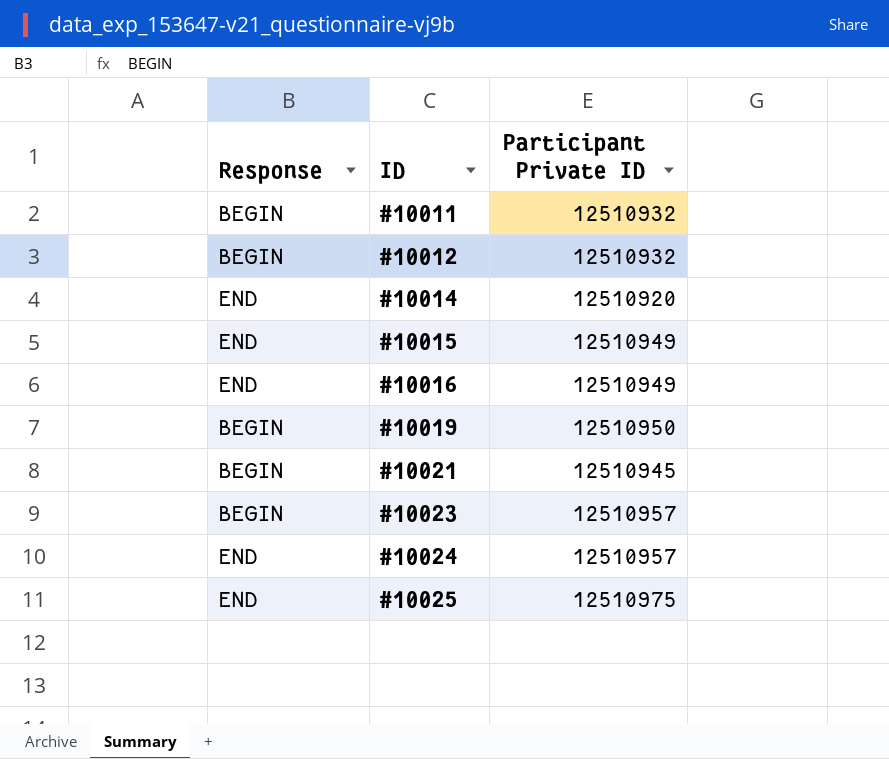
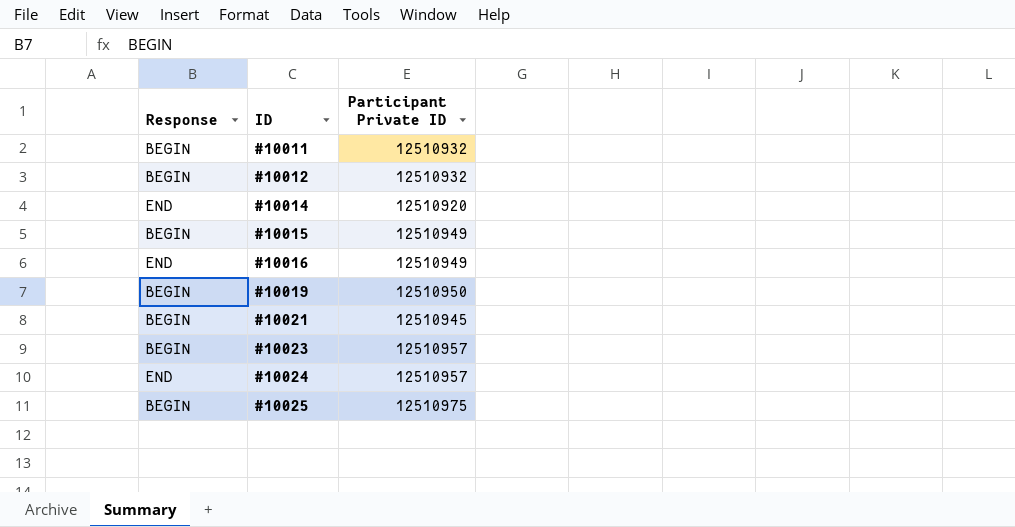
#10015 | Response: END -> BEGIN
#10025 | Response: END -> BEGIN

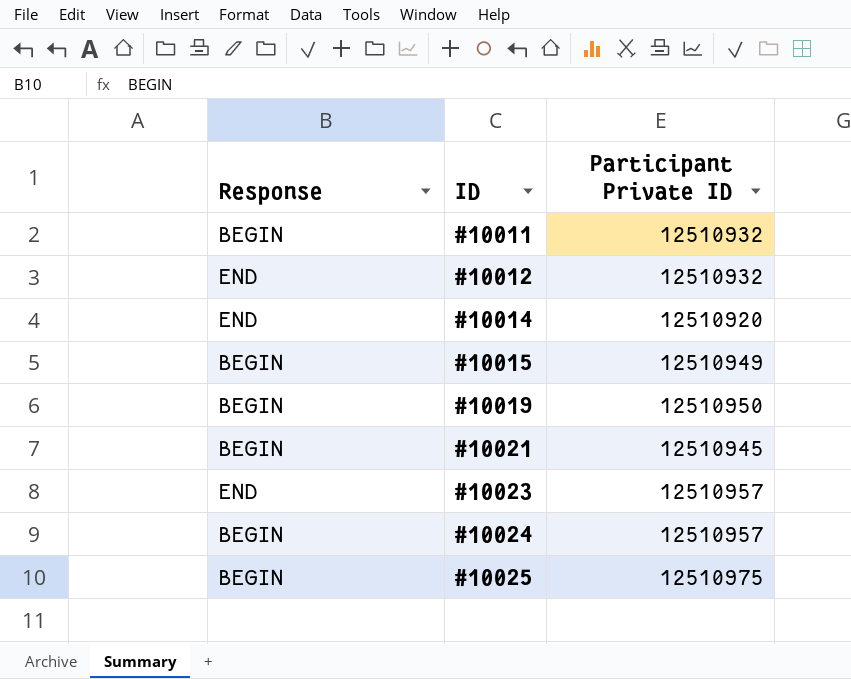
row #10016: END | 12510949 -> none
#10012 | Response: BEGIN -> END
#10023 | Response: BEGIN -> END
#10024 | Response: END -> BEGIN

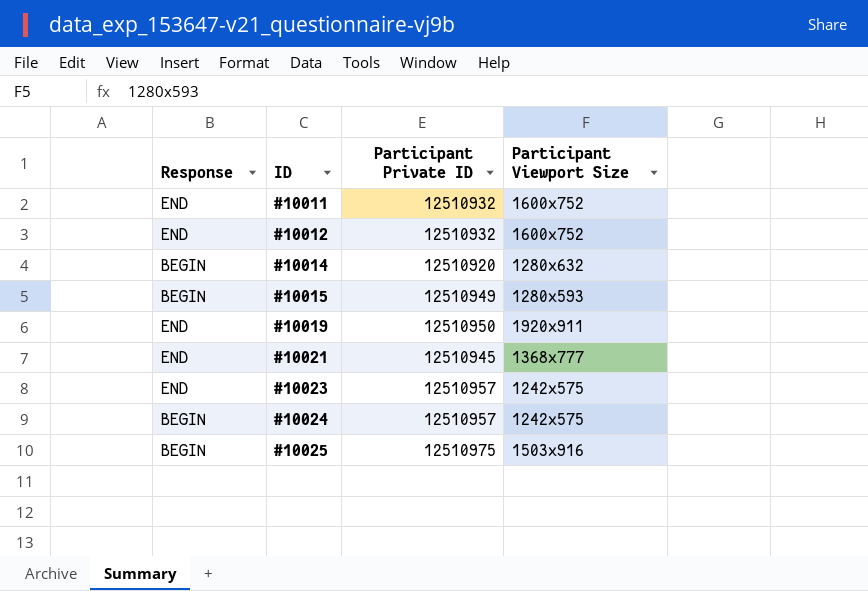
column Participant Viewport Size | position: none -> 4
#10011 | Response: BEGIN -> END
#10014 | Response: END -> BEGIN
#10019 | Response: BEGIN -> END
#10021 | Response: BEGIN -> END

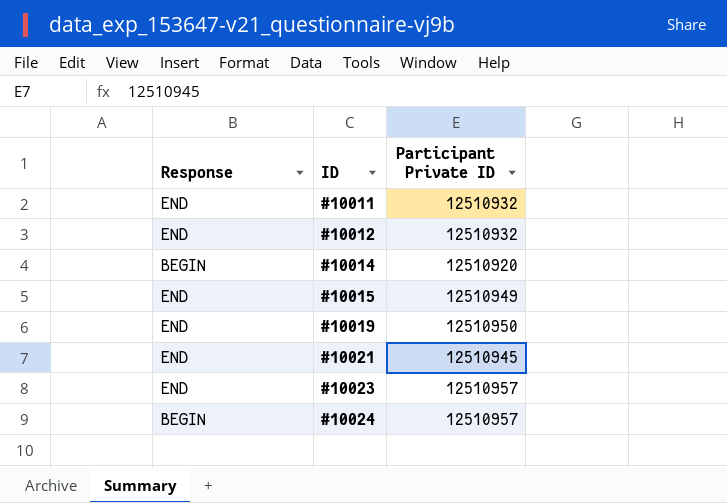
column Participant Viewport Size | position: 4 -> none
row #10025: BEGIN | 12510975 | 1503x916 -> none
#10015 | Response: BEGIN -> END

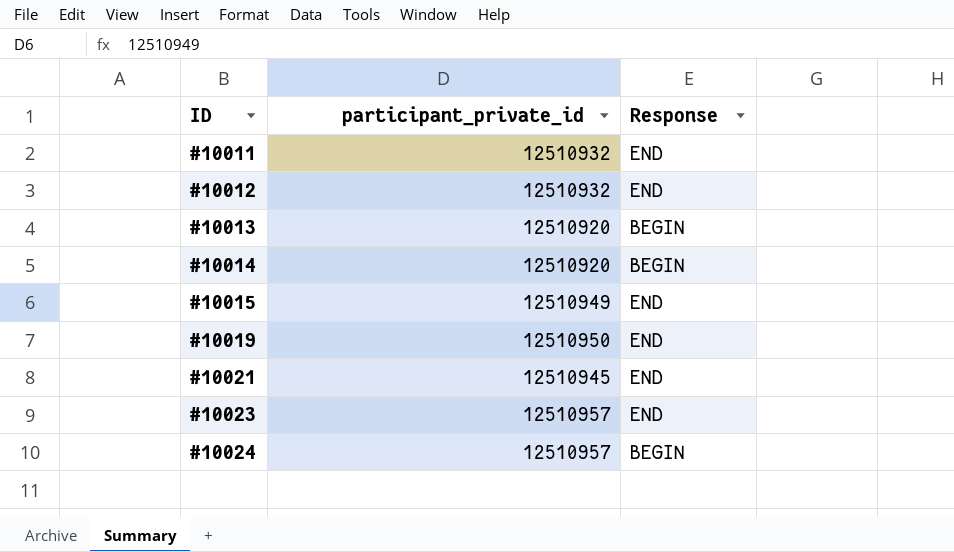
column name: Participant Private ID -> participant_private_id
column Response | position: 1 -> 3
row #10013: none -> 12510920 | BEGIN

